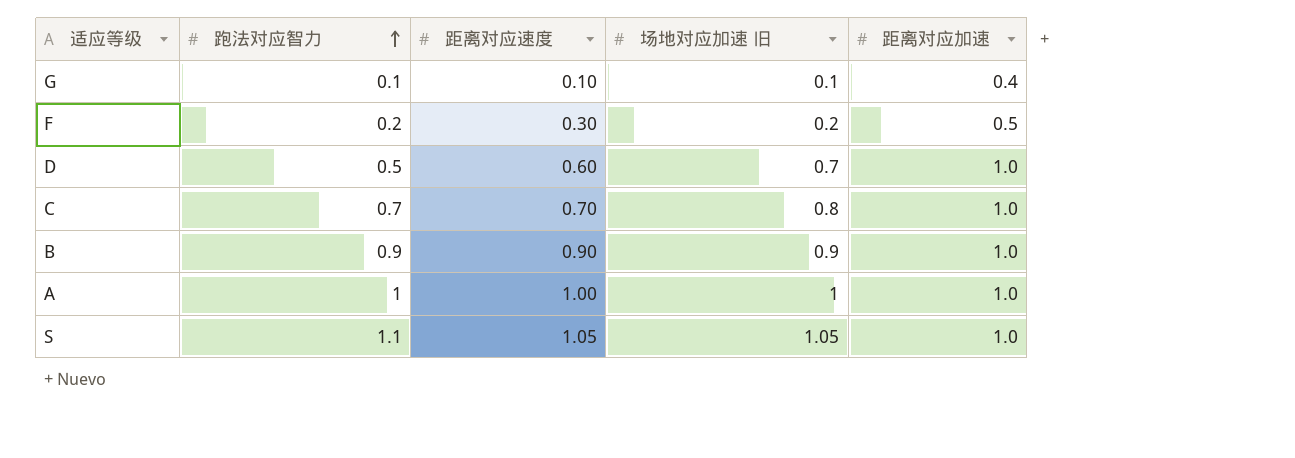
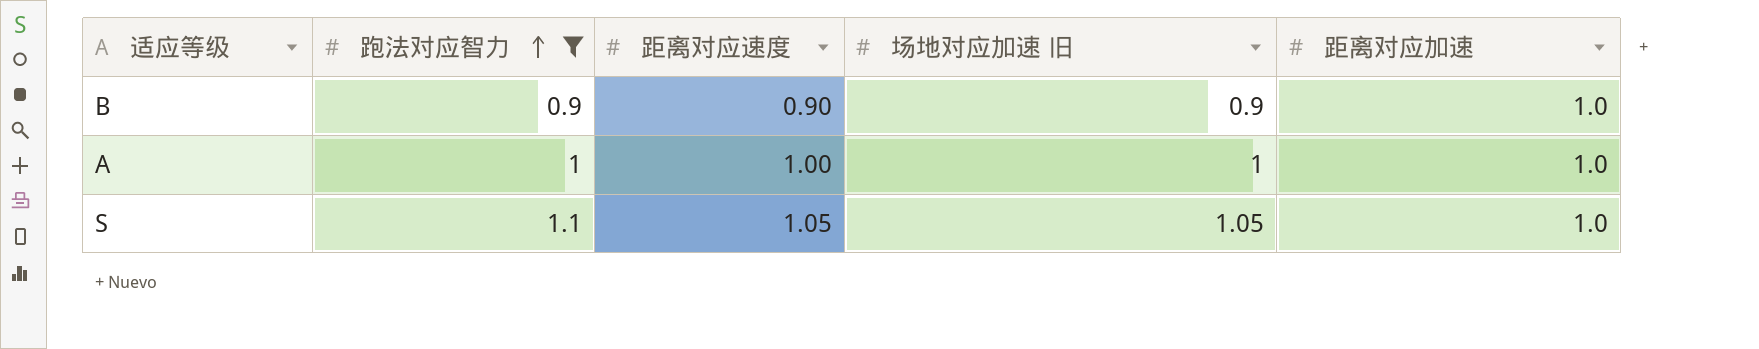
filter: none -> 跑法对应智力 >= 0.9

